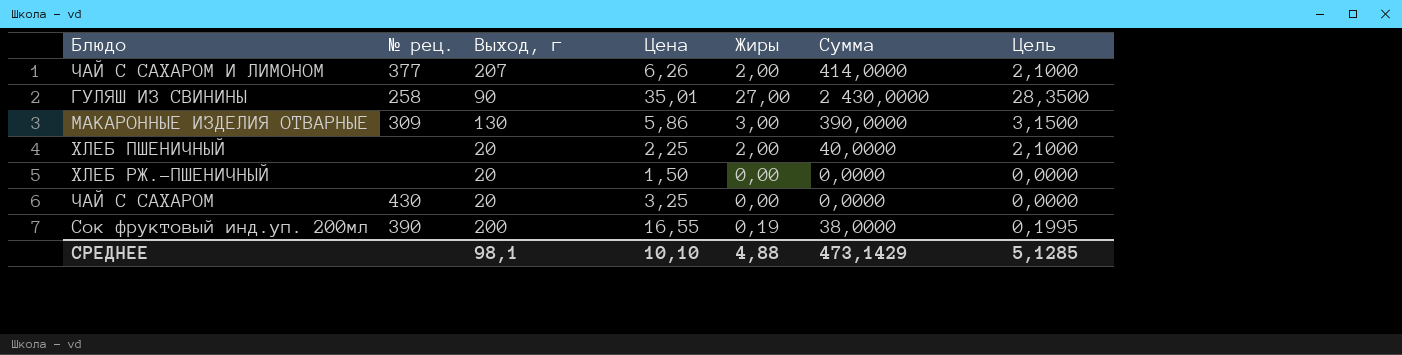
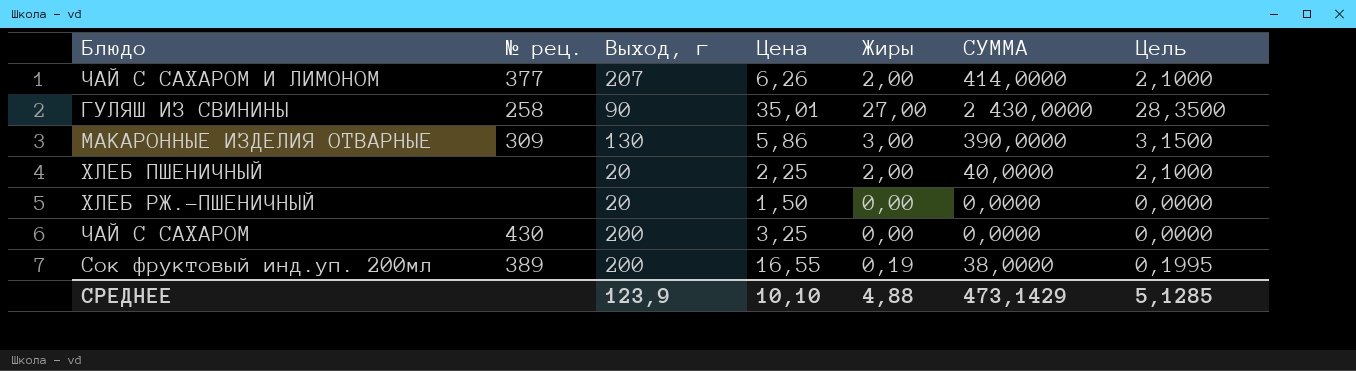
column name: Сумма -> СУММА
ЧАЙ С САХАРОМ | Выход, г: 20 -> 200
Сок фруктовый инд.уп. 200мл | № рец.: 390 -> 389
СРЕДНЕЕ | Выход, г: 98,1 -> 123,9

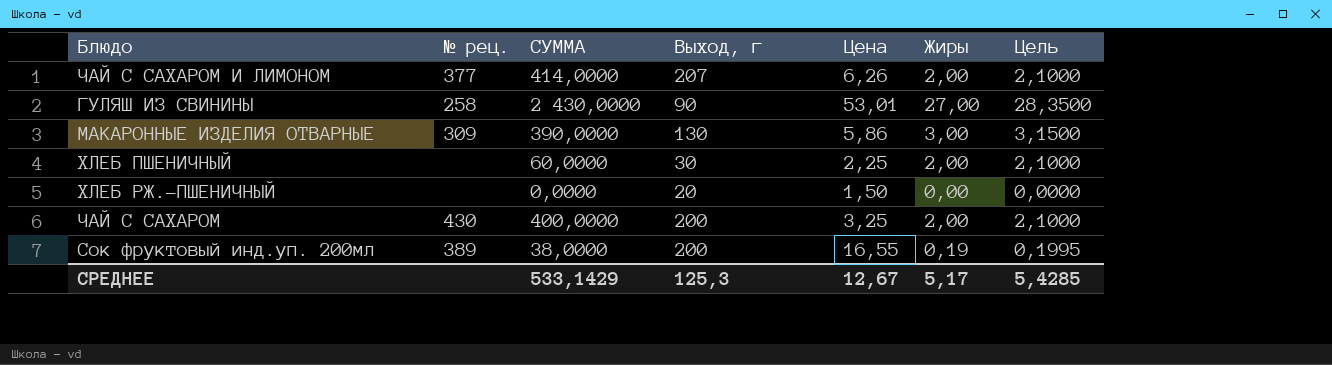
column СУММА | position: 6 -> 3
ГУЛЯШ ИЗ СВИНИНЫ | Цена: 35,01 -> 53,01
ХЛЕБ ПШЕНИЧНЫЙ | СУММА: 40,0000 -> 60,0000
ХЛЕБ ПШЕНИЧНЫЙ | Выход, г: 20 -> 30
ЧАЙ С САХАРОМ | СУММА: 0,0000 -> 400,0000
ЧАЙ С САХАРОМ | Жиры: 0,00 -> 2,00
ЧАЙ С САХАРОМ | Цель: 0,0000 -> 2,1000
СРЕДНЕЕ | СУММА: 473,1429 -> 533,1429
СРЕДНЕЕ | Выход, г: 123,9 -> 125,3
СРЕДНЕЕ | Цена: 10,10 -> 12,67
СРЕДНЕЕ | Жиры: 4,88 -> 5,17
СРЕДНЕЕ | Цель: 5,1285 -> 5,4285

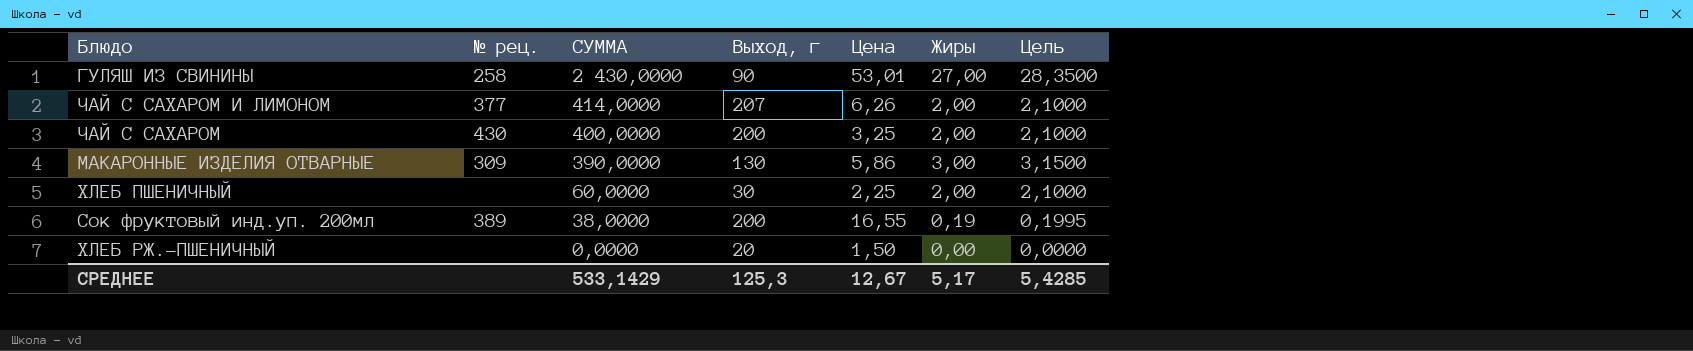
row order: none -> СУММА descending

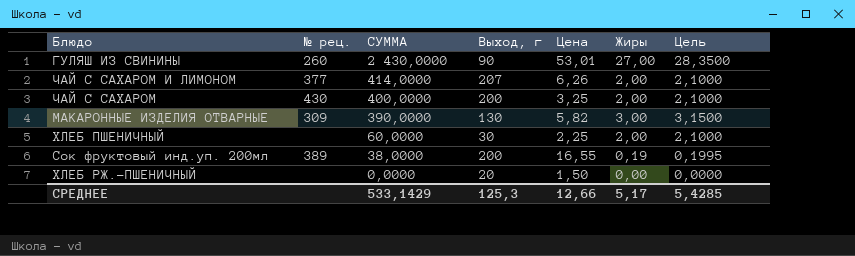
ГУЛЯШ ИЗ СВИНИНЫ | № рец.: 258 -> 260
МАКАРОННЫЕ ИЗДЕЛИЯ ОТВАРНЫЕ | Цена: 5,86 -> 5,82
СРЕДНЕЕ | Цена: 12,67 -> 12,66

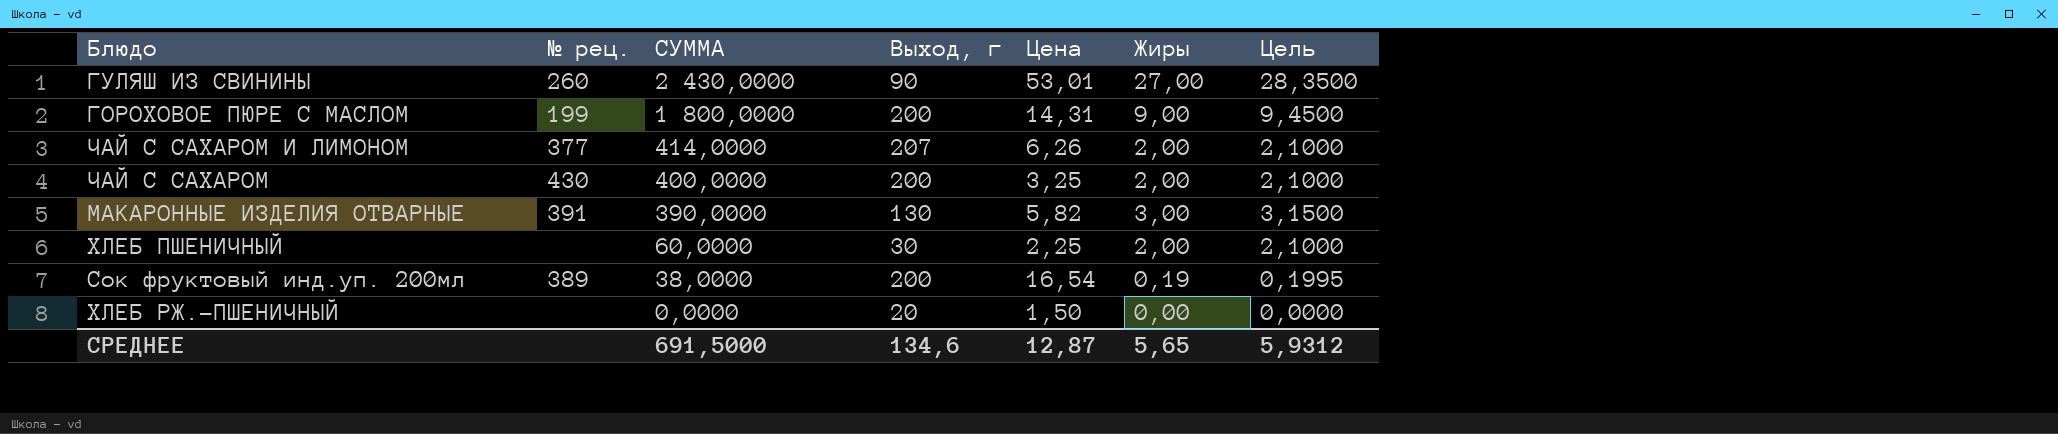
row ГОРОХОВОЕ ПЮРЕ С МАСЛОМ: none -> 199 | 1 800,0000 | 200 | 14,31 | 9,00 | 9,4500
МАКАРОННЫЕ ИЗДЕЛИЯ ОТВАРНЫЕ | № рец.: 309 -> 391
Сок фруктовый инд.уп. 200мл | Цена: 16,55 -> 16,54
СРЕДНЕЕ | СУММА: 533,1429 -> 691,5000
СРЕДНЕЕ | Выход, г: 125,3 -> 134,6
СРЕДНЕЕ | Цена: 12,66 -> 12,87
СРЕДНЕЕ | Жиры: 5,17 -> 5,65
СРЕДНЕЕ | Цель: 5,4285 -> 5,9312

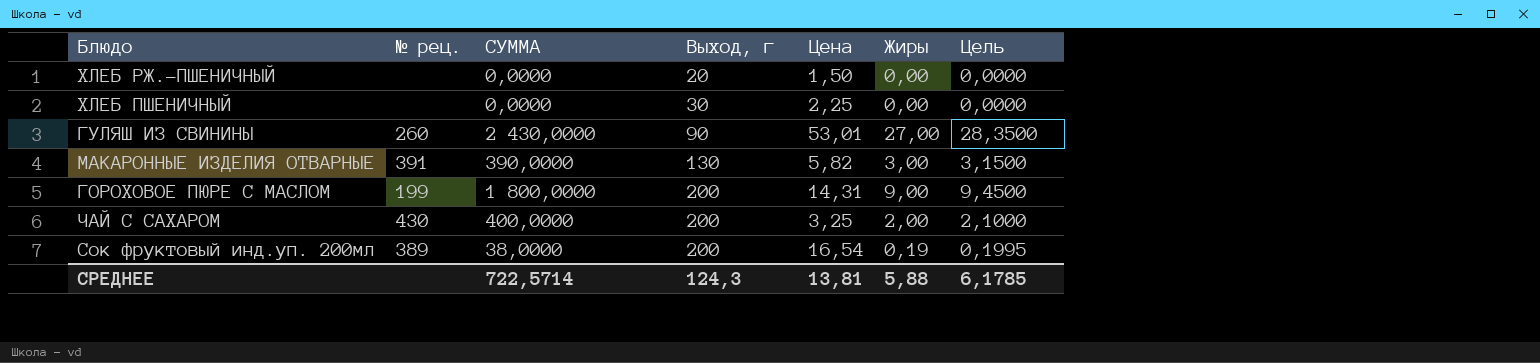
row order: СУММА descending -> Выход, г ascending
row ЧАЙ С САХАРОМ И ЛИМОНОМ: 377 | 414,0000 | 207 | 6,26 | 2,00 | 2,1000 -> none
ХЛЕБ ПШЕНИЧНЫЙ | СУММА: 60,0000 -> 0,0000
ХЛЕБ ПШЕНИЧНЫЙ | Жиры: 2,00 -> 0,00
ХЛЕБ ПШЕНИЧНЫЙ | Цель: 2,1000 -> 0,0000
СРЕДНЕЕ | СУММА: 691,5000 -> 722,5714
СРЕДНЕЕ | Выход, г: 134,6 -> 124,3
СРЕДНЕЕ | Цена: 12,87 -> 13,81
СРЕДНЕЕ | Жиры: 5,65 -> 5,88
СРЕДНЕЕ | Цель: 5,9312 -> 6,1785

